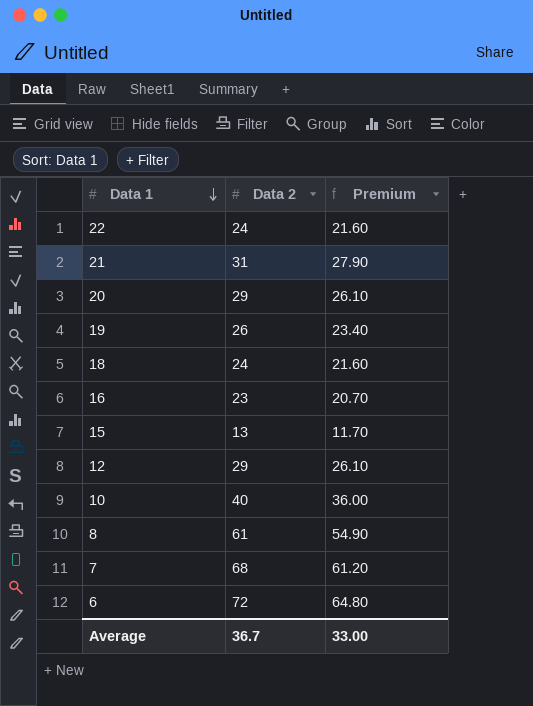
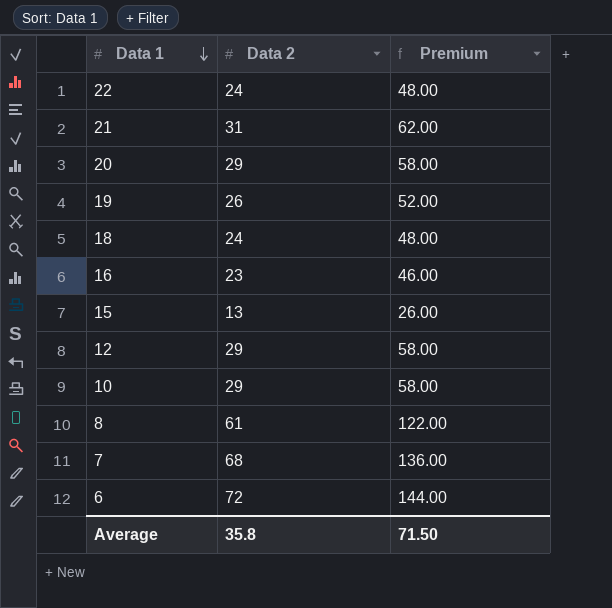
column Premium | formula: [Data 2] * 0.9 -> [Data 2] * 2
10 | Data 2: 40 -> 29
Average | Data 2: 36.7 -> 35.8
Average | Premium: 33.00 -> 71.50

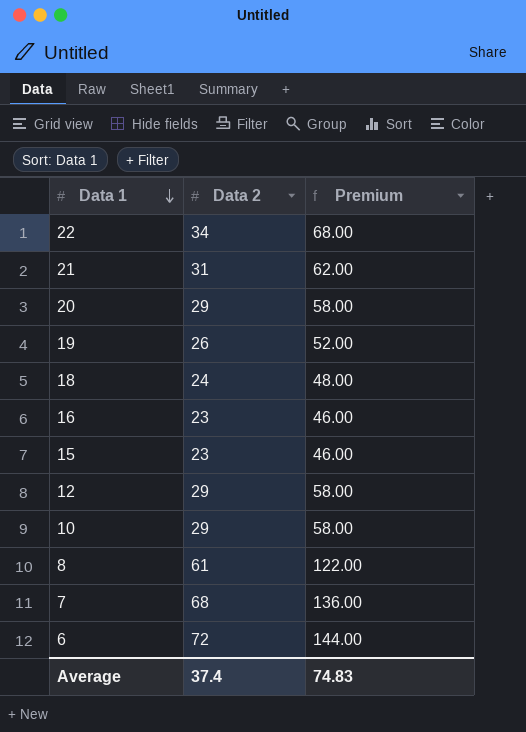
22 | Data 2: 24 -> 34
22 | Premium: 48.00 -> 68.00
15 | Data 2: 13 -> 23
15 | Premium: 26.00 -> 46.00
Average | Data 2: 35.8 -> 37.4
Average | Premium: 71.50 -> 74.83

